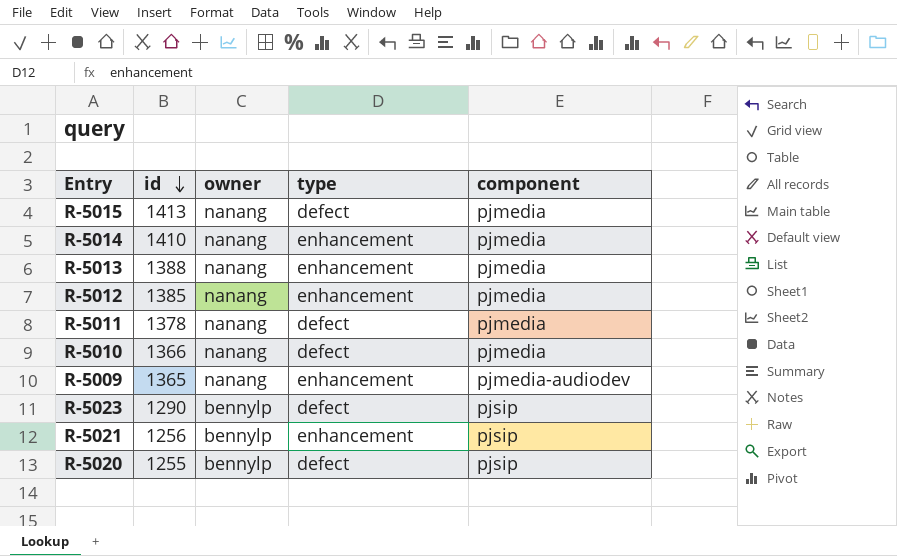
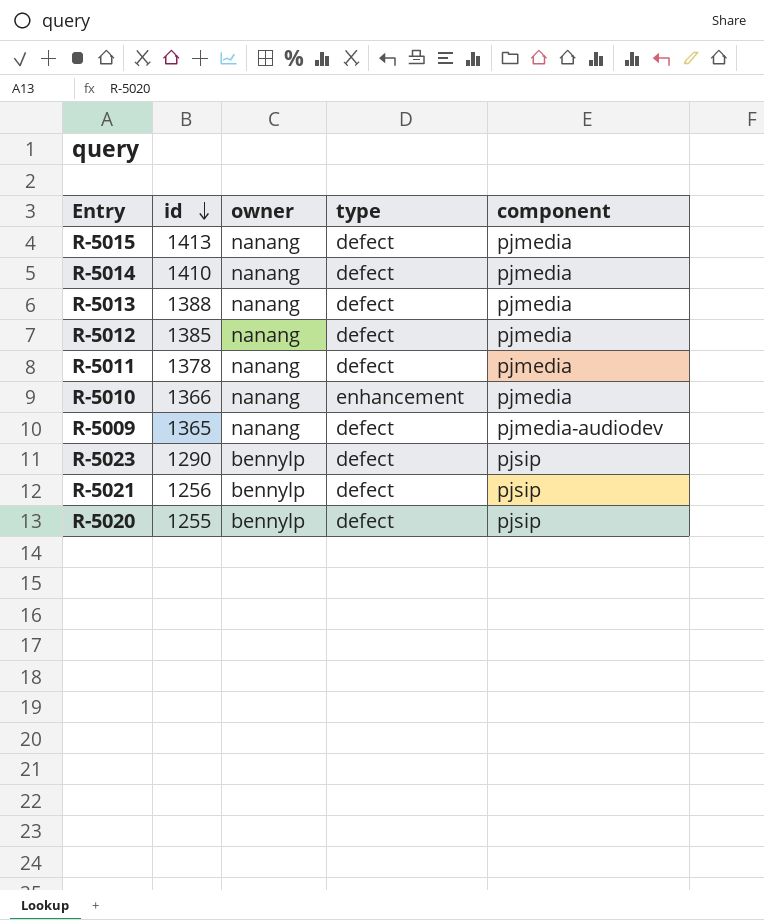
R-5014 | type: enhancement -> defect
R-5013 | type: enhancement -> defect
R-5012 | type: enhancement -> defect
R-5010 | type: defect -> enhancement
R-5009 | type: enhancement -> defect
R-5021 | type: enhancement -> defect

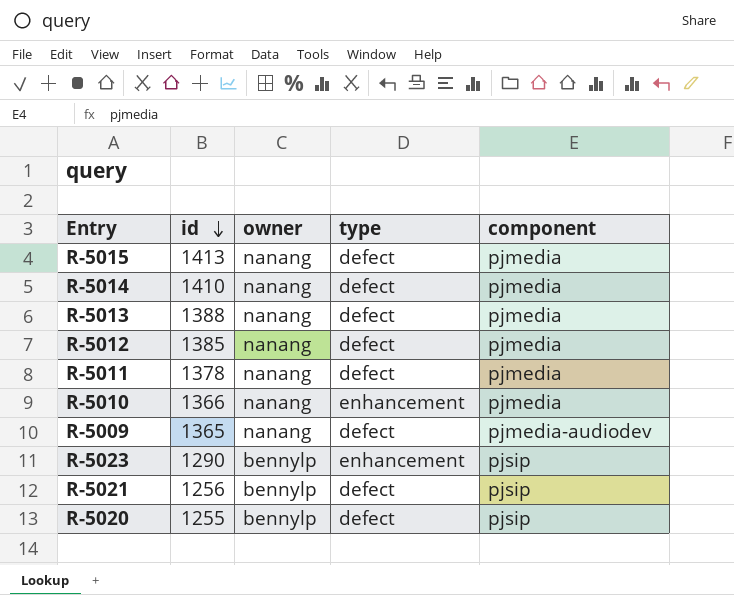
R-5023 | type: defect -> enhancement

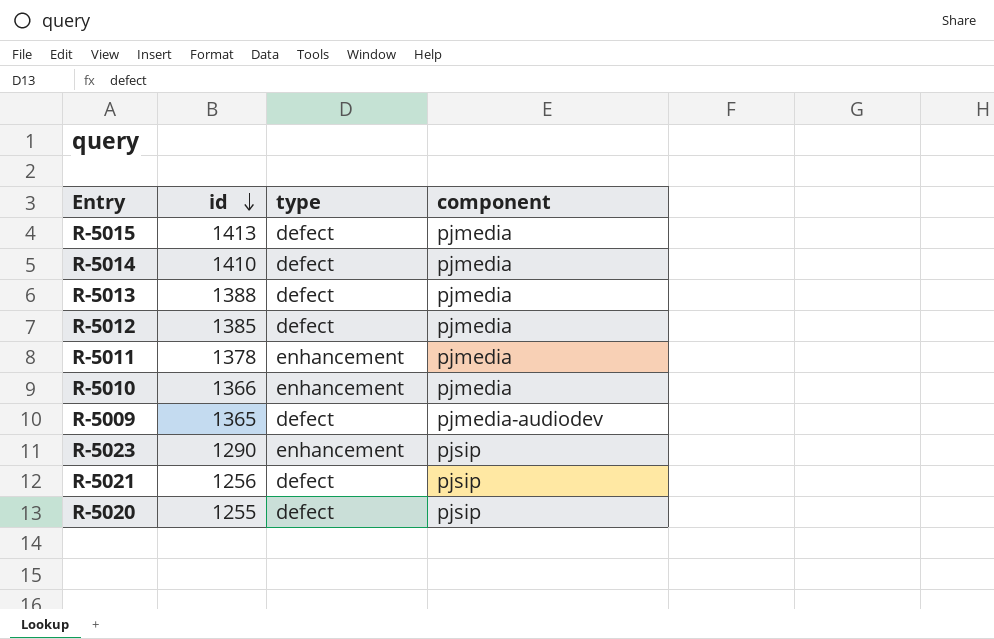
column owner | position: 3 -> none
R-5011 | type: defect -> enhancement

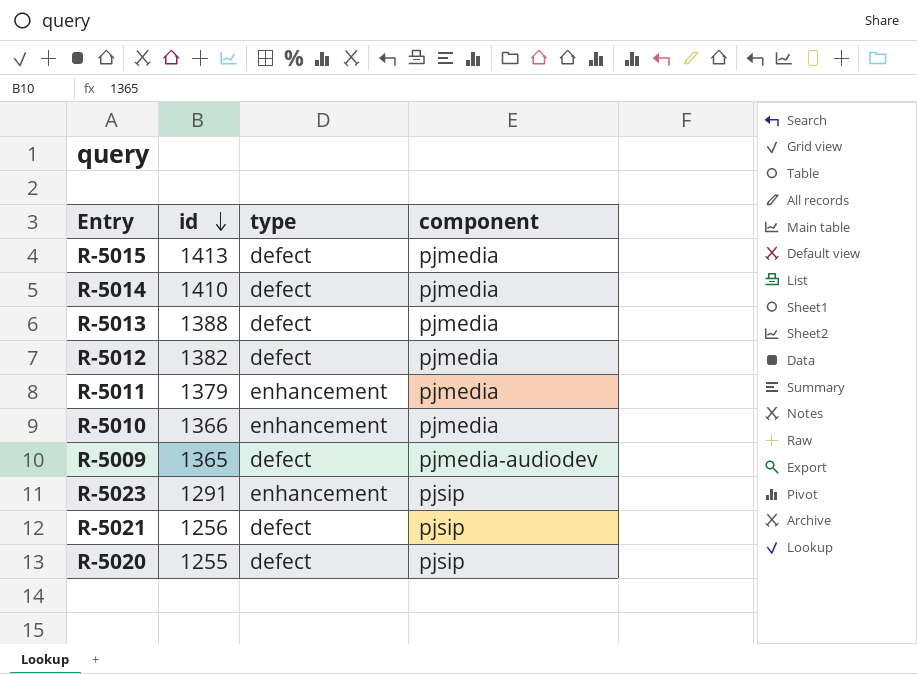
R-5012 | id: 1385 -> 1382
R-5011 | id: 1378 -> 1379
R-5023 | id: 1290 -> 1291

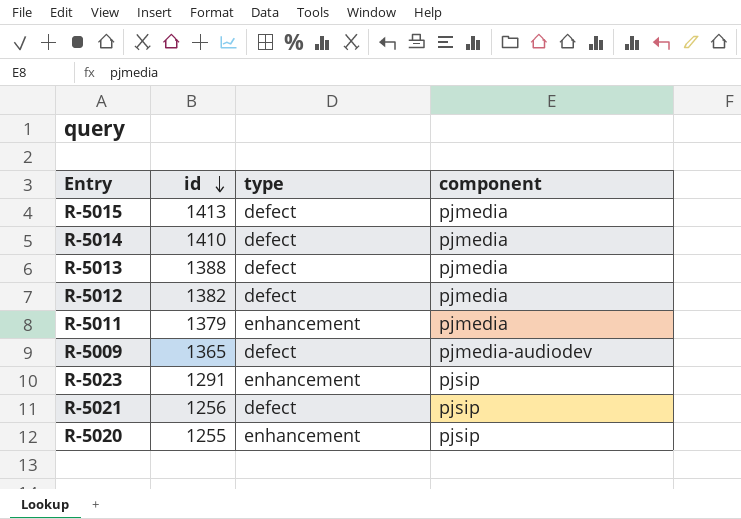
row R-5010: 1366 | enhancement | pjmedia -> none
R-5020 | type: defect -> enhancement

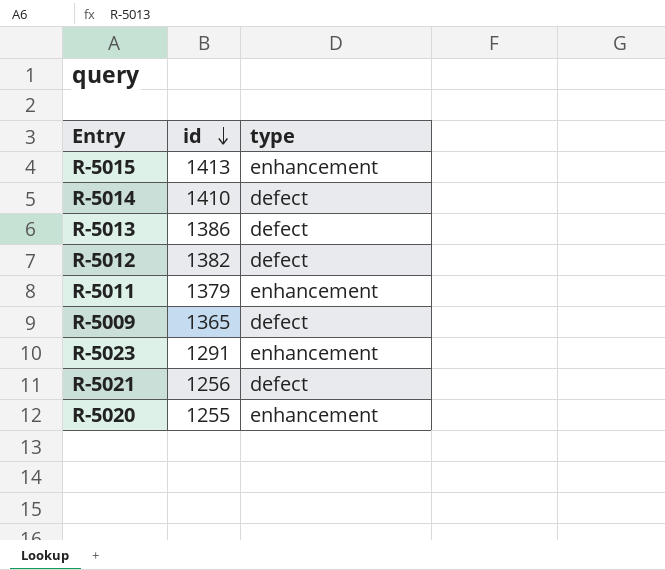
column component | position: 4 -> none
R-5015 | type: defect -> enhancement
R-5013 | id: 1388 -> 1386

